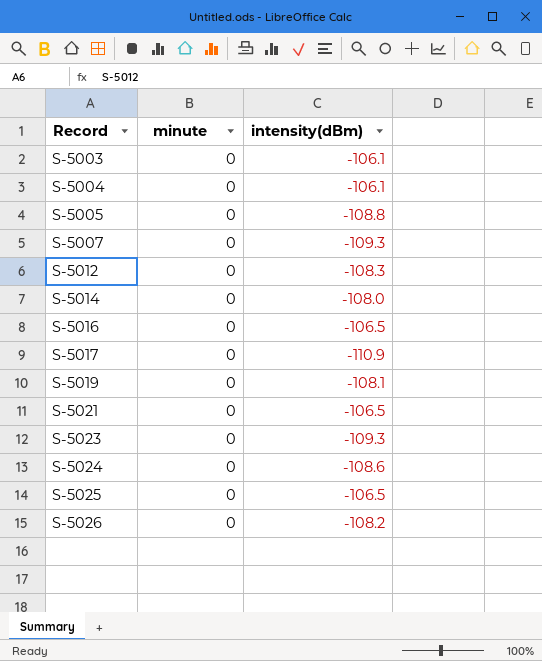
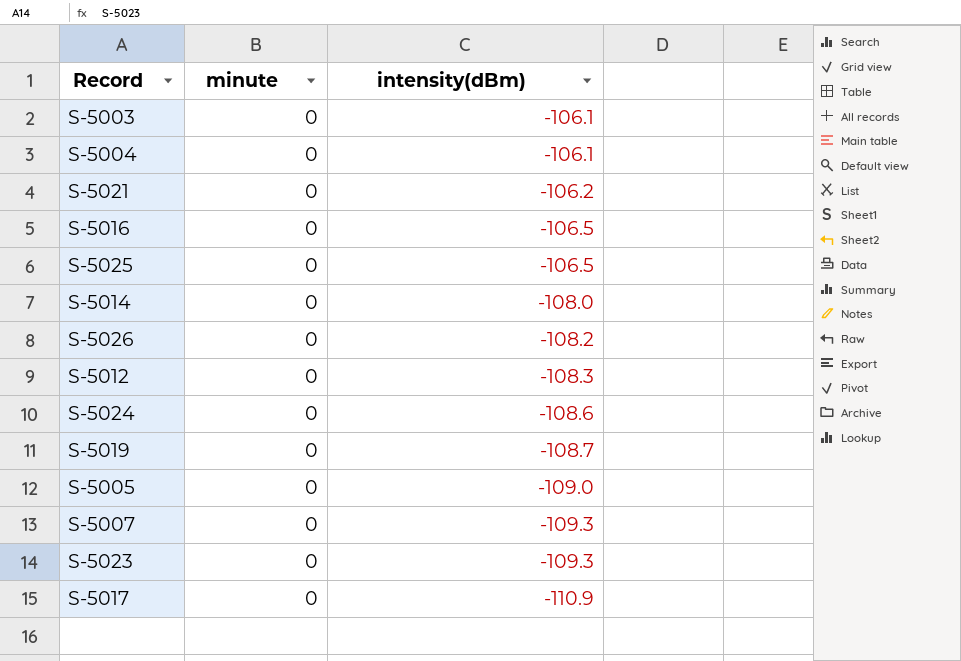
row order: Record ascending -> intensity(dBm) descending
S-5021 | intensity(dBm): -106.5 -> -106.2
S-5019 | intensity(dBm): -108.1 -> -108.7
S-5005 | intensity(dBm): -108.8 -> -109.0

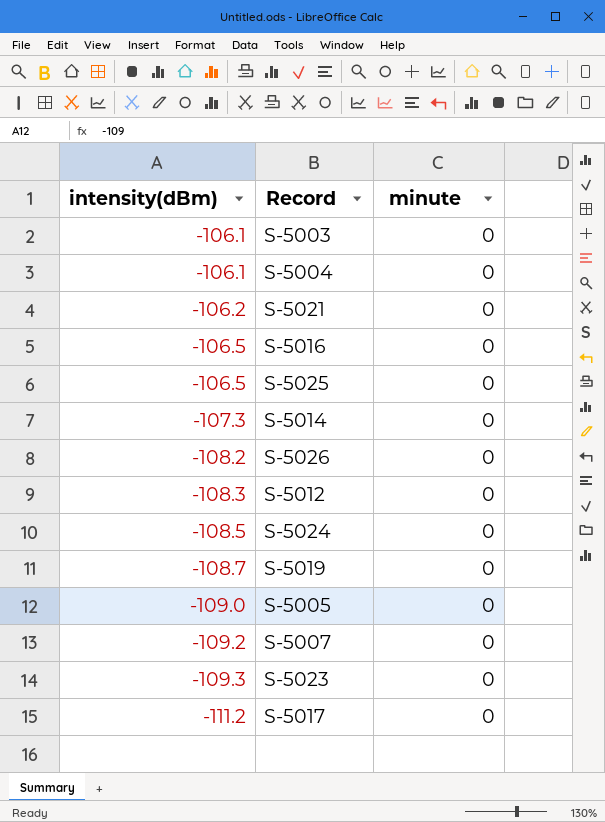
column intensity(dBm) | position: 3 -> 1
S-5014 | intensity(dBm): -108.0 -> -107.3
S-5024 | intensity(dBm): -108.6 -> -108.5
S-5007 | intensity(dBm): -109.3 -> -109.2
S-5017 | intensity(dBm): -110.9 -> -111.2

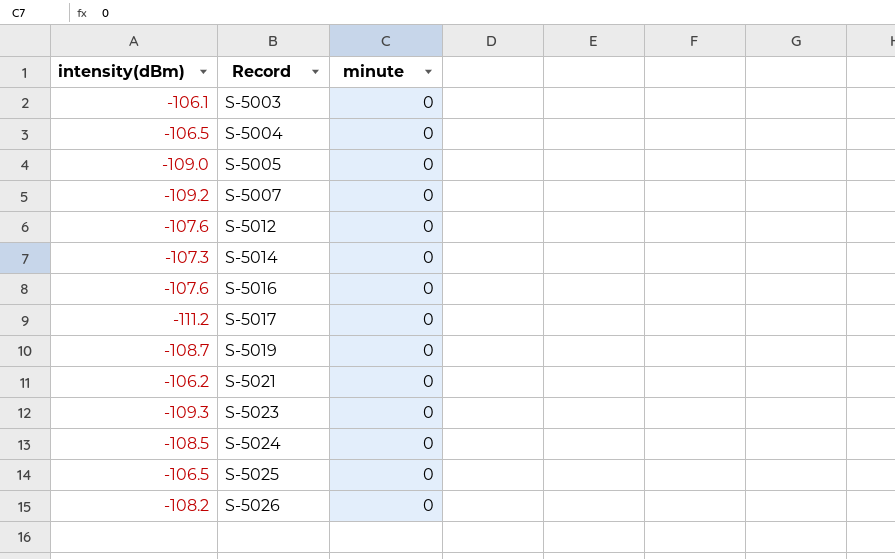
row order: intensity(dBm) descending -> Record ascending
S-5004 | intensity(dBm): -106.1 -> -106.5
S-5012 | intensity(dBm): -108.3 -> -107.6
S-5016 | intensity(dBm): -106.5 -> -107.6

